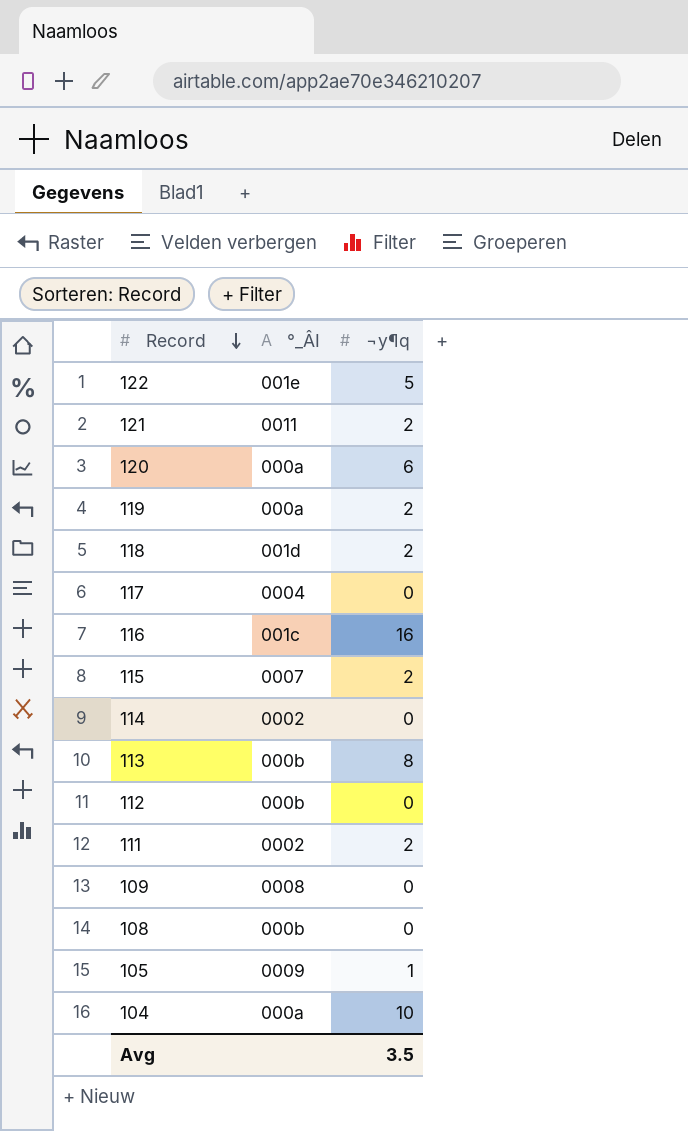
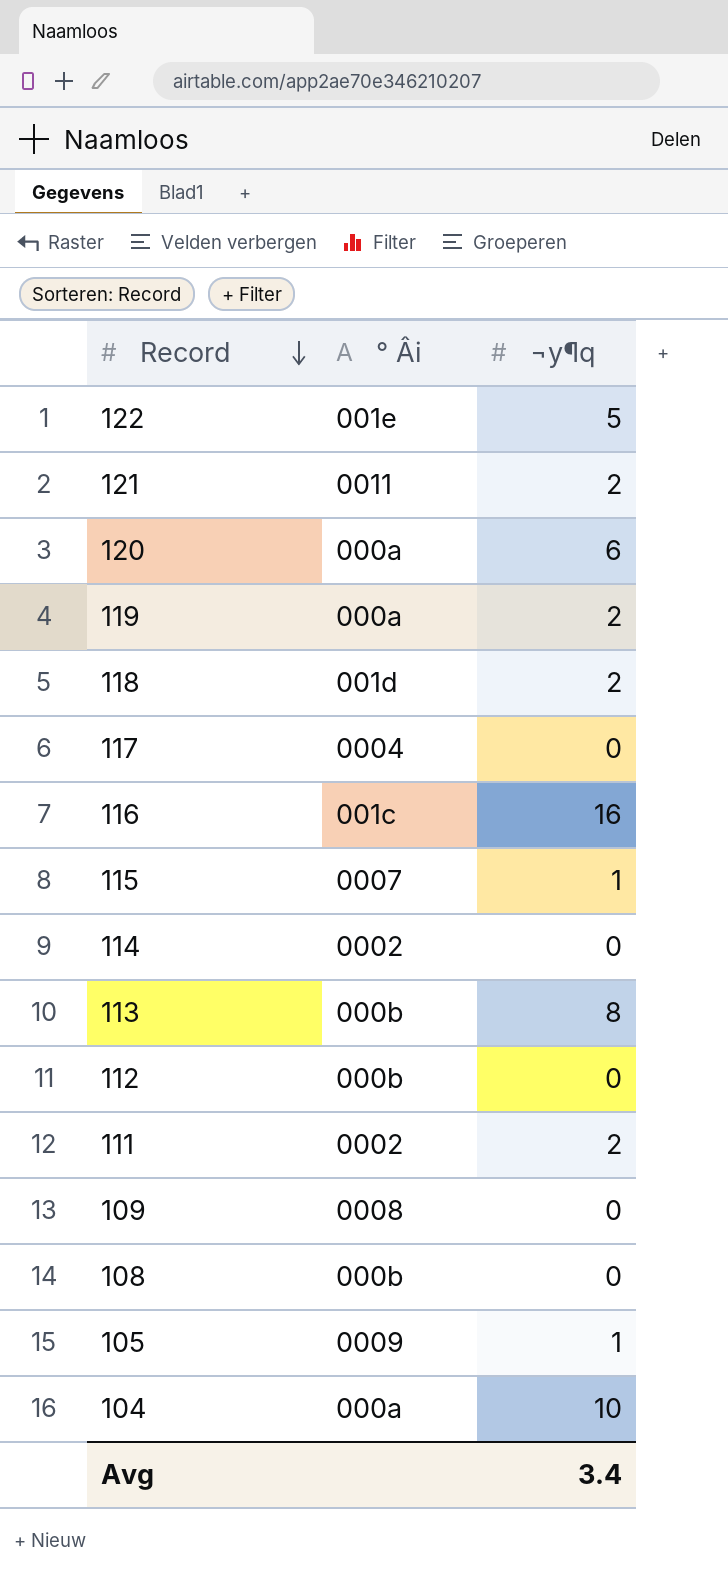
column name: °_ÂI -> ° Âi
115 | ¬y¶q: 2 -> 1
Avg | ¬y¶q: 3.5 -> 3.4

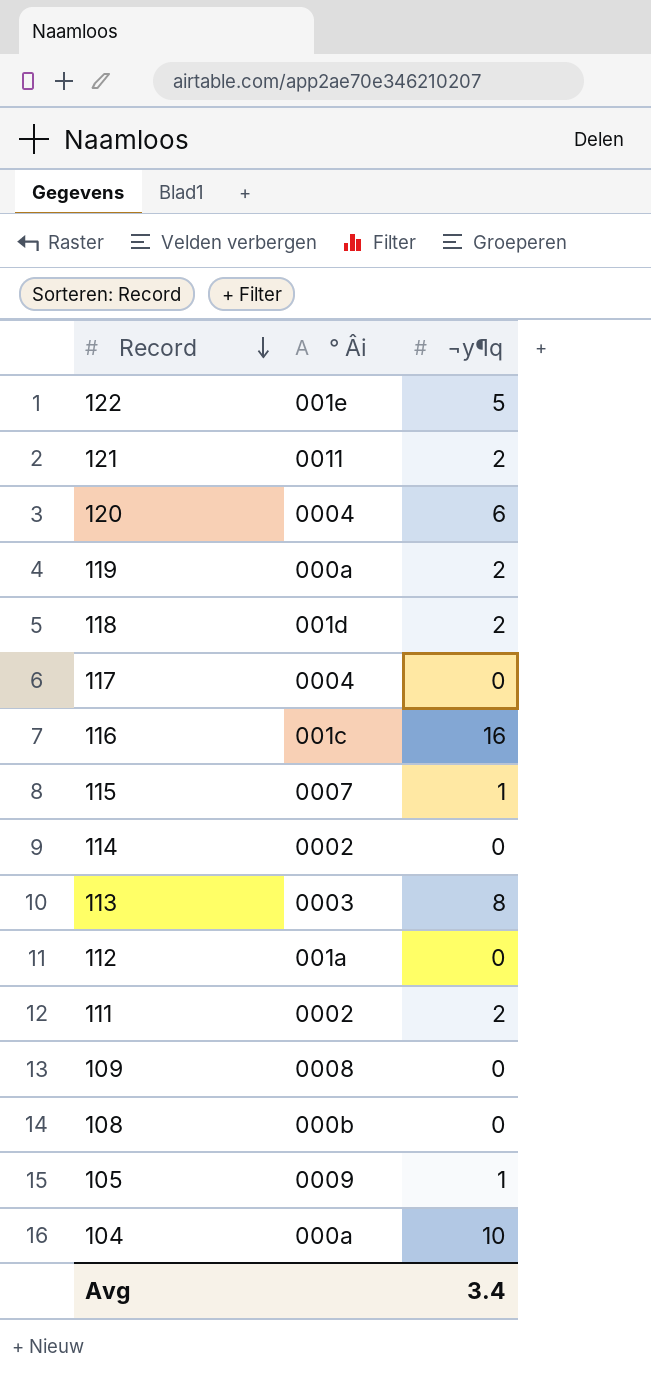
120 | ° Âi: 000a -> 0004
113 | ° Âi: 000b -> 0003
112 | ° Âi: 000b -> 001a

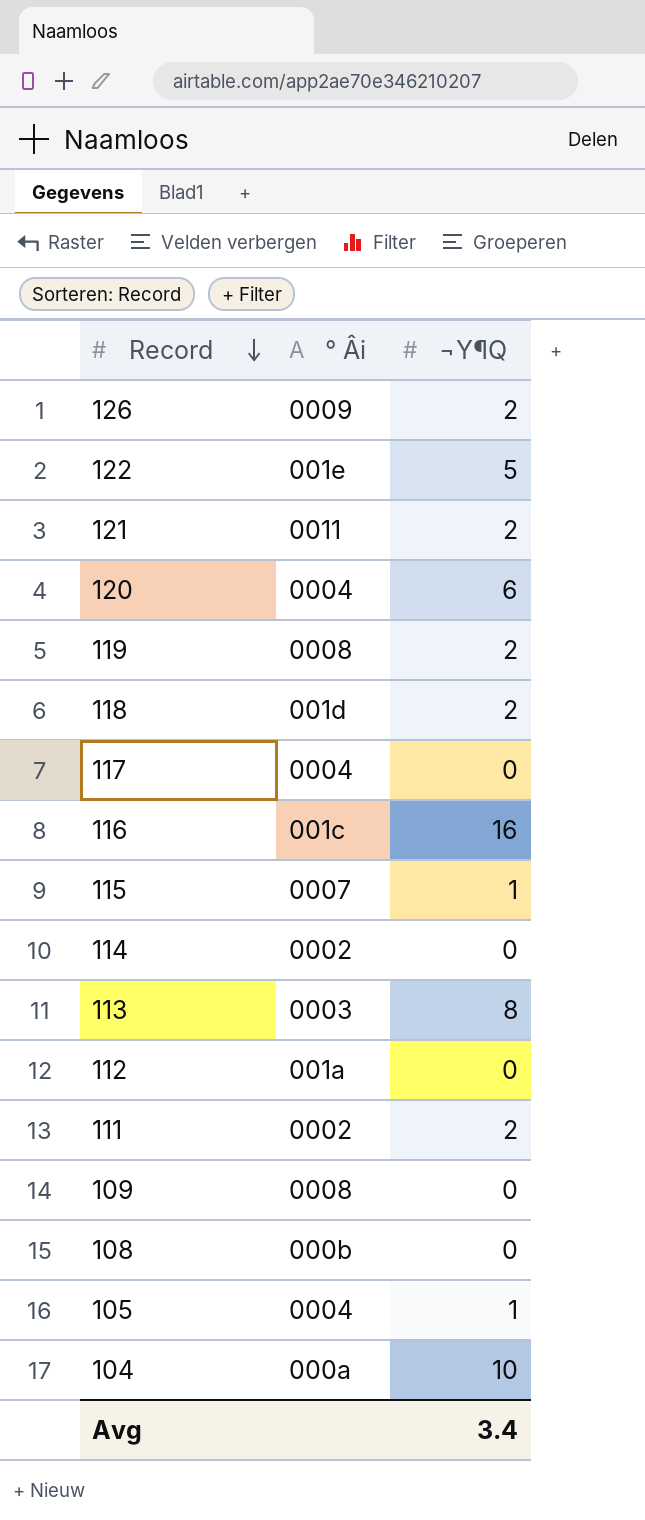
column name: ¬y¶q -> ¬Y¶Q
row 126: none -> 0009 | 2
119 | ° Âi: 000a -> 0008
105 | ° Âi: 0009 -> 0004

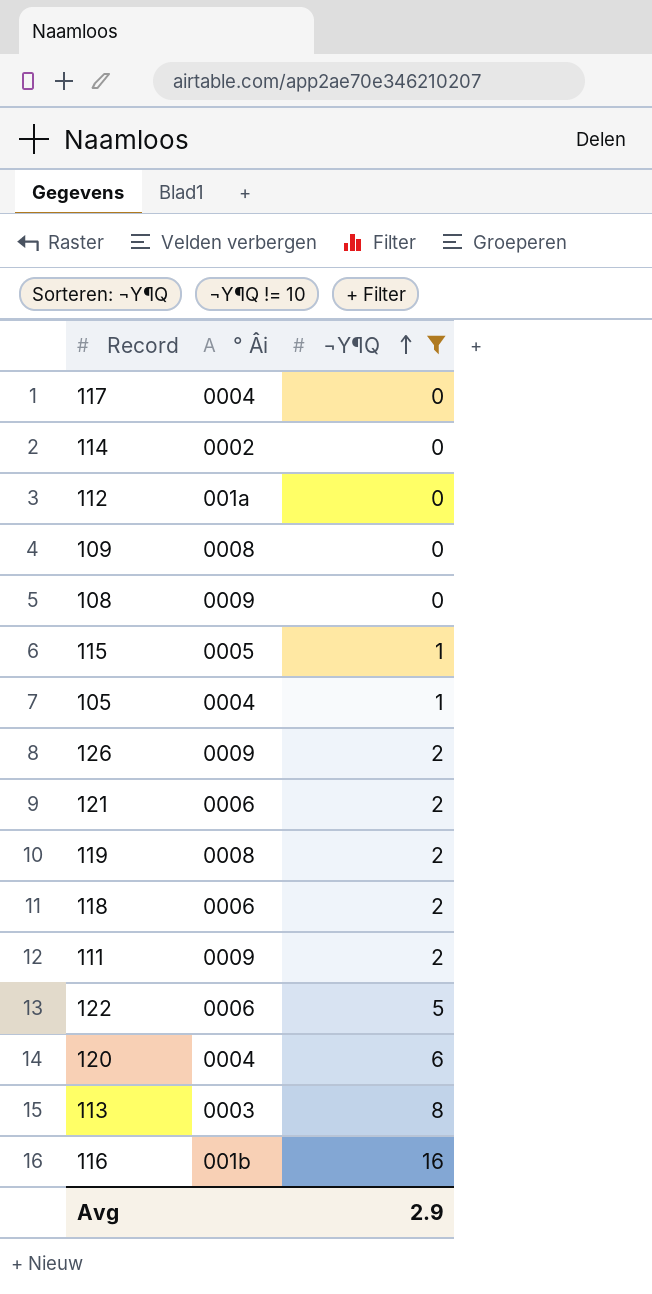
filter: none -> ¬Y¶Q != 10
row order: Record descending -> ¬Y¶Q ascending
108 | ° Âi: 000b -> 0009
115 | ° Âi: 0007 -> 0005
121 | ° Âi: 0011 -> 0006
118 | ° Âi: 001d -> 0006
111 | ° Âi: 0002 -> 0009
122 | ° Âi: 001e -> 0006
116 | ° Âi: 001c -> 001b
Avg | ¬Y¶Q: 3.4 -> 2.9

